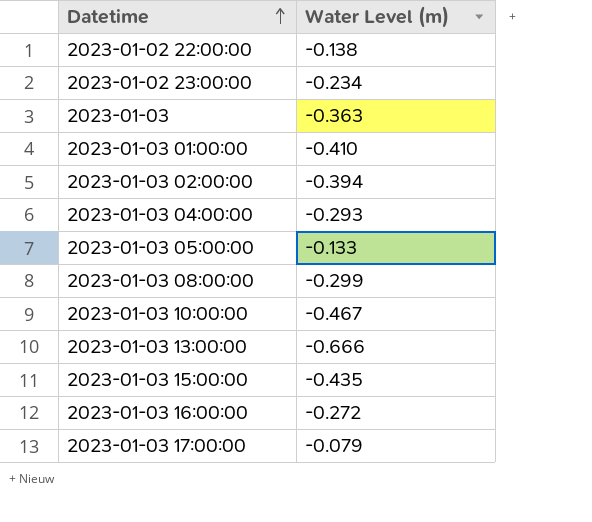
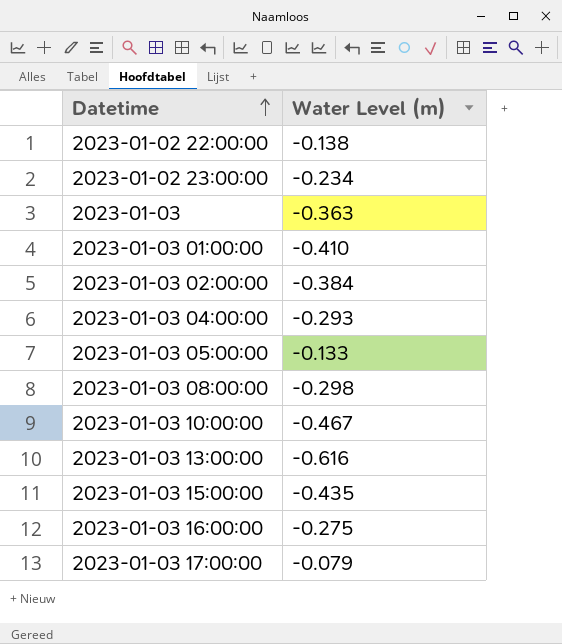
2023-01-03 02:00:00 | Water Level (m): -0.394 -> -0.384
2023-01-03 08:00:00 | Water Level (m): -0.299 -> -0.298
2023-01-03 13:00:00 | Water Level (m): -0.666 -> -0.616
2023-01-03 16:00:00 | Water Level (m): -0.272 -> -0.275

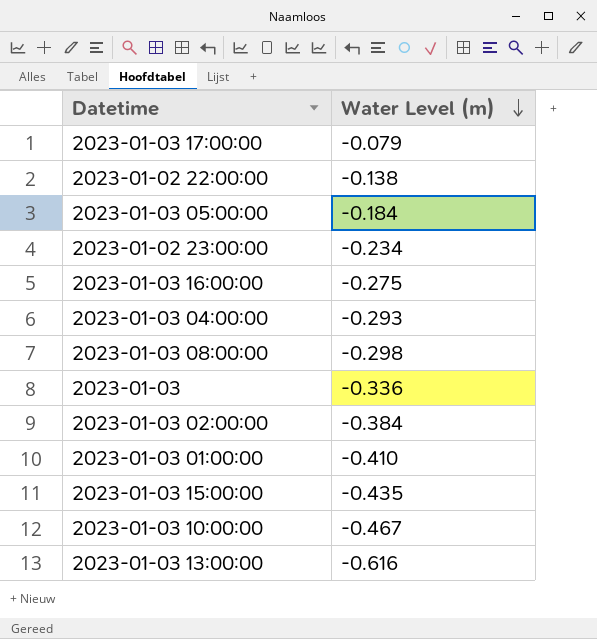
row order: Datetime ascending -> Water Level (m) descending
2023-01-03 05:00:00 | Water Level (m): -0.133 -> -0.184
2023-01-03 | Water Level (m): -0.363 -> -0.336

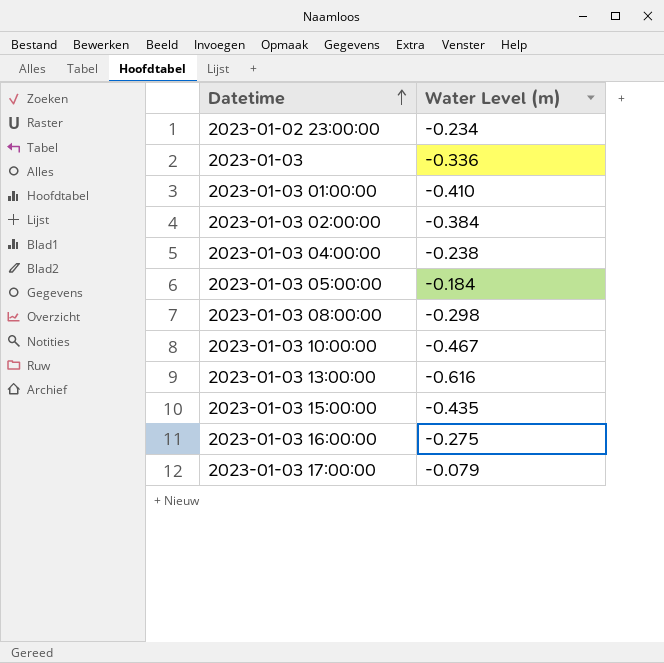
row order: Water Level (m) descending -> Datetime ascending
row 2023-01-02 22:00:00: -0.138 -> none
2023-01-03 04:00:00 | Water Level (m): -0.293 -> -0.238

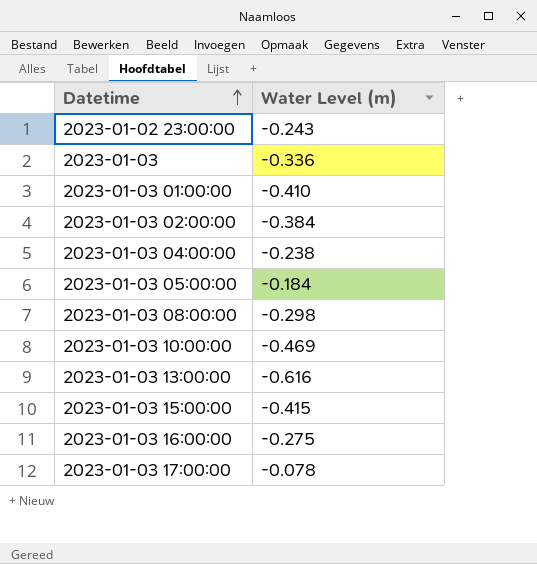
2023-01-02 23:00:00 | Water Level (m): -0.234 -> -0.243
2023-01-03 10:00:00 | Water Level (m): -0.467 -> -0.469
2023-01-03 15:00:00 | Water Level (m): -0.435 -> -0.415
2023-01-03 17:00:00 | Water Level (m): -0.079 -> -0.078

